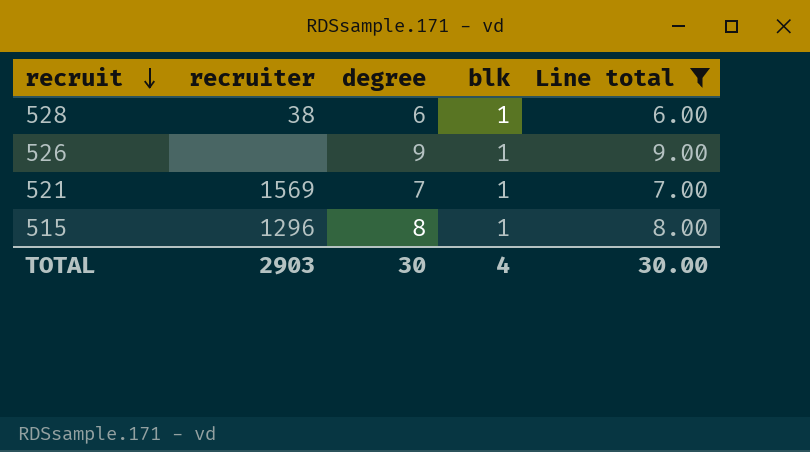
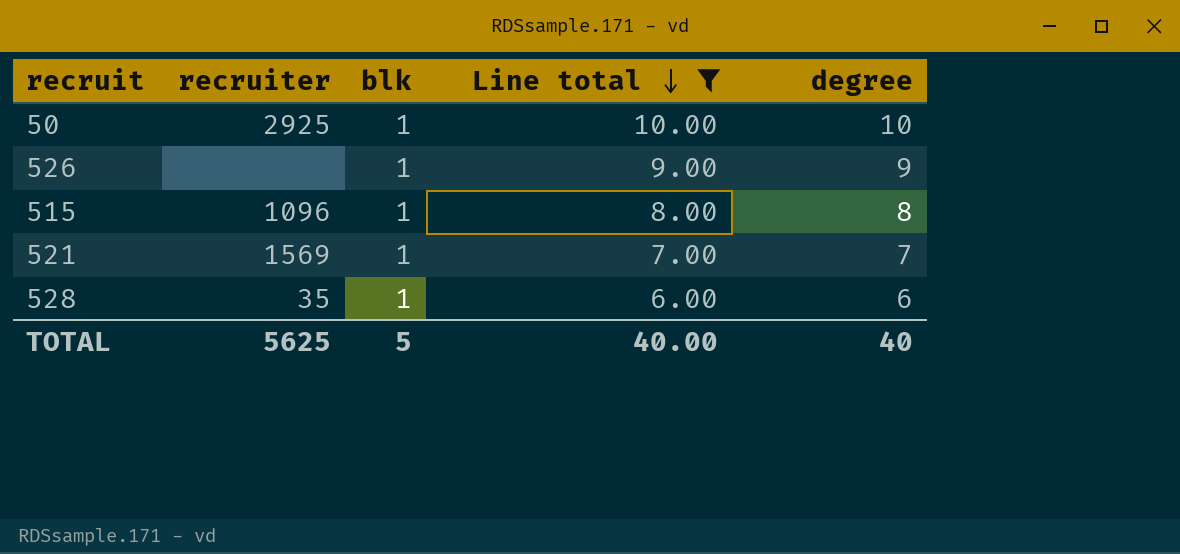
row order: recruit descending -> Line total descending
column degree | position: 3 -> 5
row 50: none -> 2925 | 1 | 10.00 | 10
515 | recruiter: 1296 -> 1096
528 | recruiter: 38 -> 35
TOTAL | recruiter: 2903 -> 5625
TOTAL | blk: 4 -> 5
TOTAL | Line total: 30.00 -> 40.00
TOTAL | degree: 30 -> 40

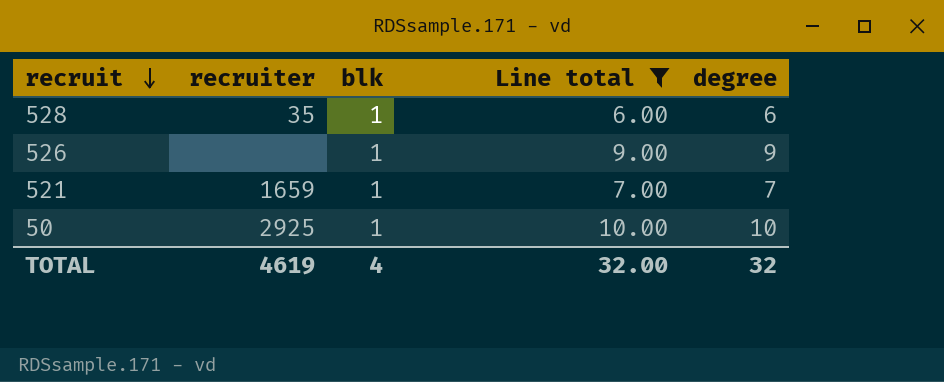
row order: Line total descending -> recruit descending
row 515: 1096 | 1 | 8.00 | 8 -> none
521 | recruiter: 1569 -> 1659
TOTAL | recruiter: 5625 -> 4619
TOTAL | blk: 5 -> 4
TOTAL | Line total: 40.00 -> 32.00
TOTAL | degree: 40 -> 32

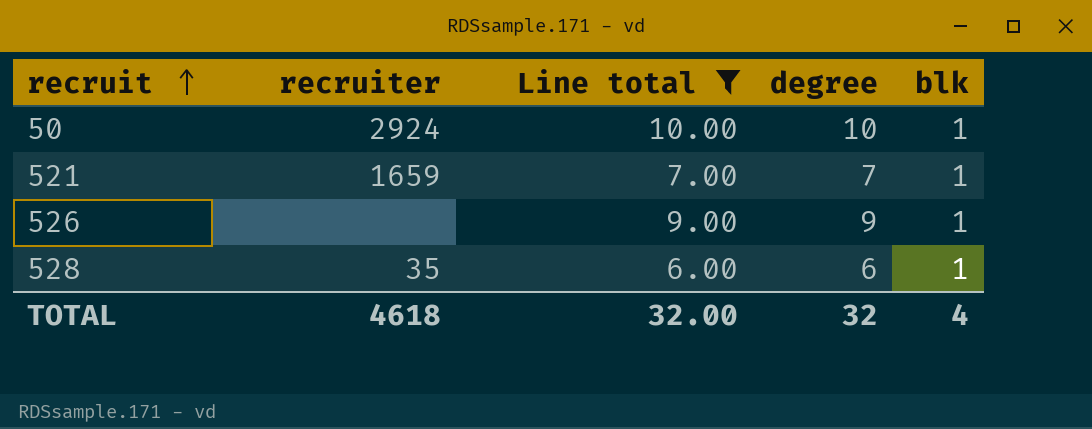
row order: recruit descending -> recruit ascending
column blk | position: 3 -> 5
50 | recruiter: 2925 -> 2924
TOTAL | recruiter: 4619 -> 4618

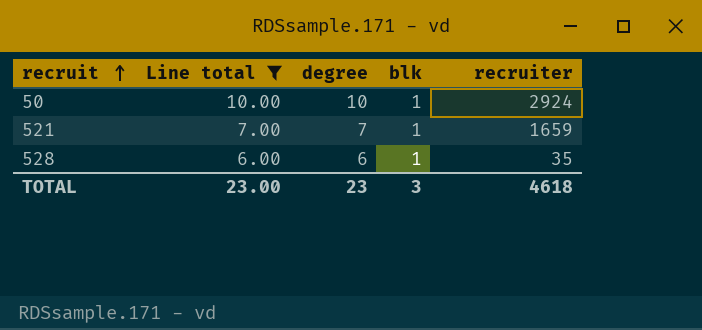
column recruiter | position: 2 -> 5
row 526: none | 9.00 | 9 | 1 -> none
TOTAL | Line total: 32.00 -> 23.00
TOTAL | degree: 32 -> 23
TOTAL | blk: 4 -> 3

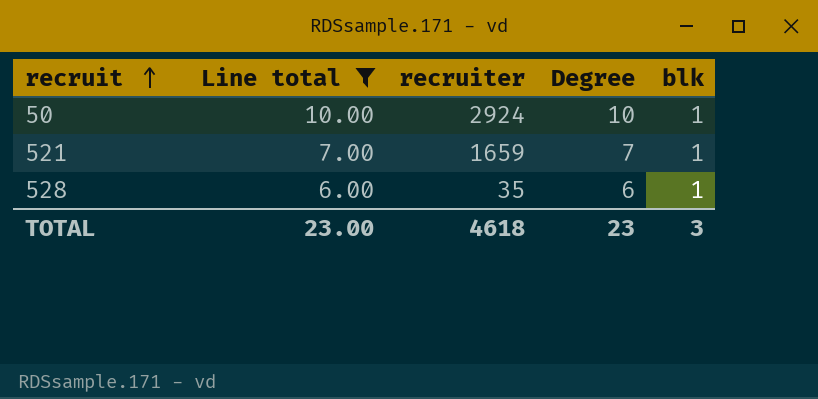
column recruiter | position: 5 -> 3
column name: degree -> Degree

